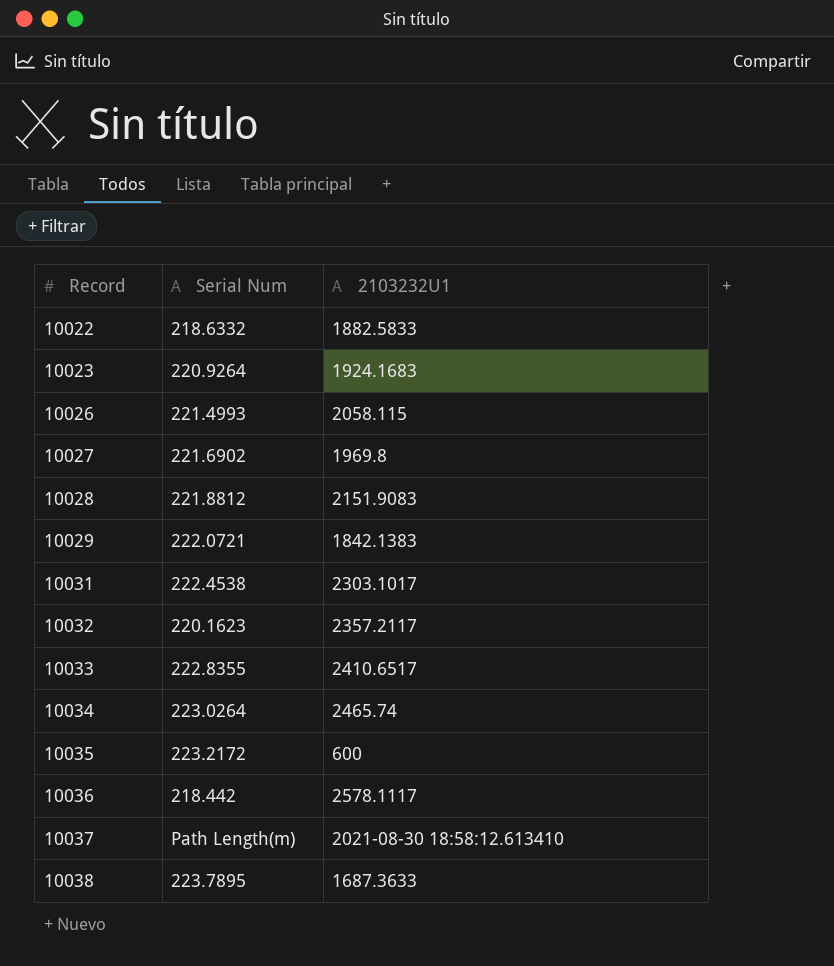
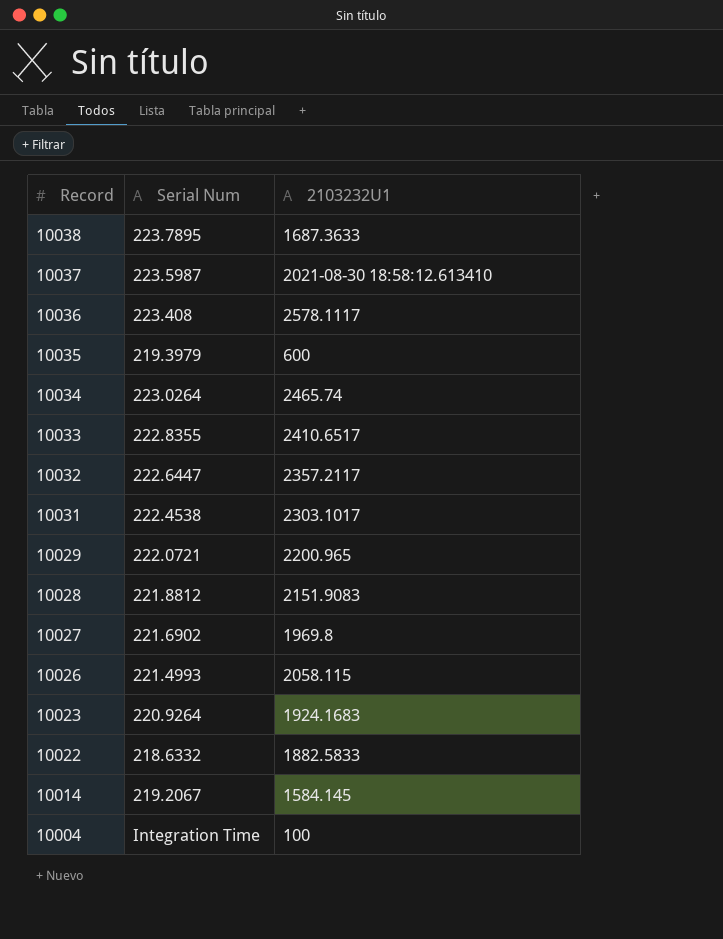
row order: Record ascending -> Record descending
10037 | Serial Num: Path Length(m) -> 223.5987
10036 | Serial Num: 218.442 -> 223.408
10035 | Serial Num: 223.2172 -> 219.3979
10032 | Serial Num: 220.1623 -> 222.6447
10029 | 2103232U1: 1842.1383 -> 2200.965
row 10014: none -> 219.2067 | 1584.145
row 10004: none -> Integration Time | 100

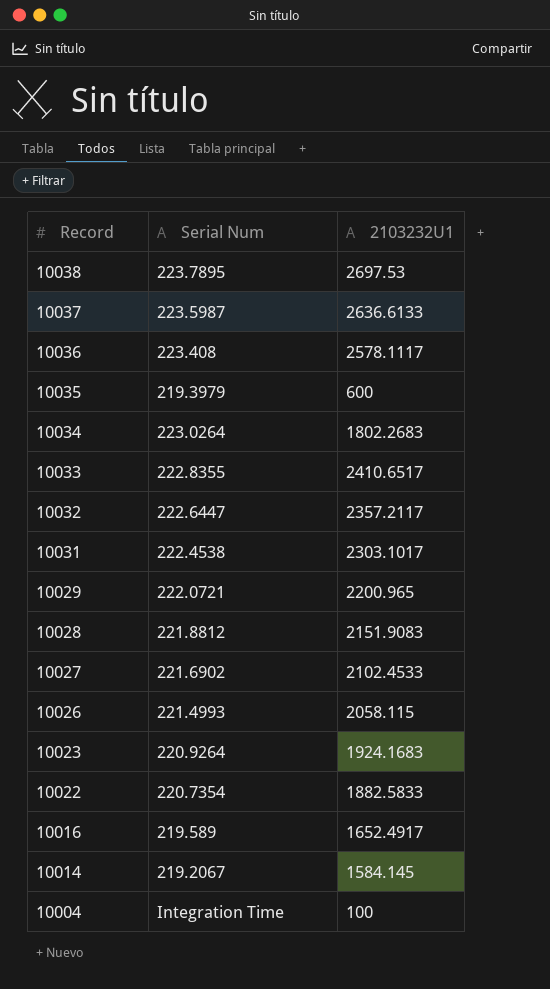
10038 | 2103232U1: 1687.3633 -> 2697.53
10037 | 2103232U1: 2021-08-30 18:58:12.613410 -> 2636.6133
10034 | 2103232U1: 2465.74 -> 1802.2683
10027 | 2103232U1: 1969.8 -> 2102.4533
10022 | Serial Num: 218.6332 -> 220.7354
row 10016: none -> 219.589 | 1652.4917

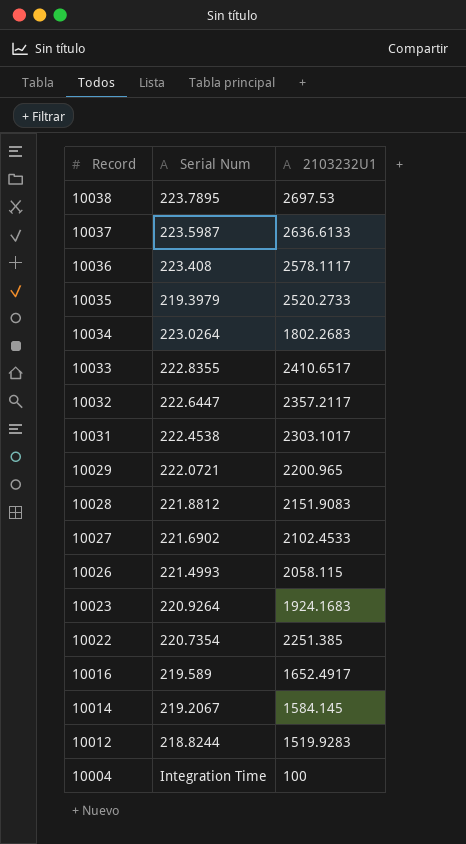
10035 | 2103232U1: 600 -> 2520.2733
10022 | 2103232U1: 1882.5833 -> 2251.385
row 10012: none -> 218.8244 | 1519.9283

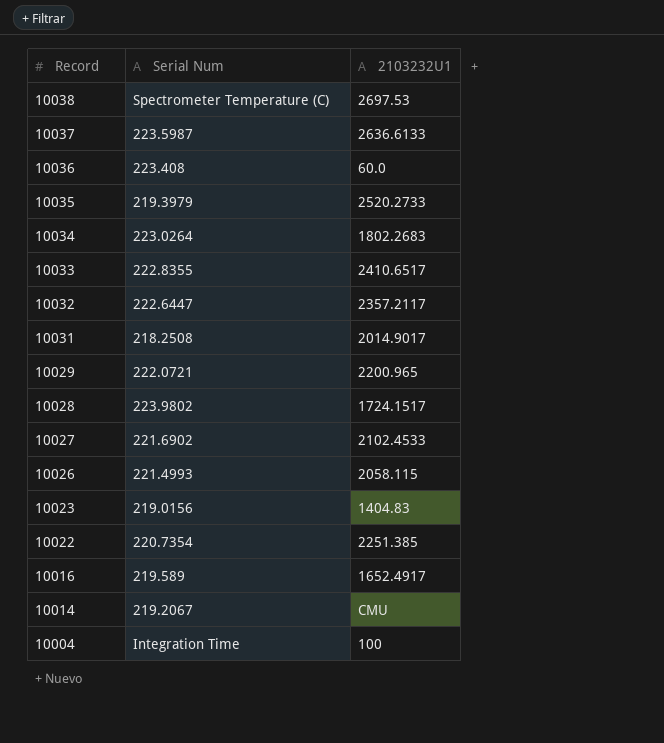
row 10012: 218.8244 | 1519.9283 -> none
10038 | Serial Num: 223.7895 -> Spectrometer Temperature (C)
10036 | 2103232U1: 2578.1117 -> 60.0
10031 | Serial Num: 222.4538 -> 218.2508
10031 | 2103232U1: 2303.1017 -> 2014.9017
10028 | Serial Num: 221.8812 -> 223.9802
10028 | 2103232U1: 2151.9083 -> 1724.1517
10023 | Serial Num: 220.9264 -> 219.0156
10023 | 2103232U1: 1924.1683 -> 1404.83
10014 | 2103232U1: 1584.145 -> CMU

